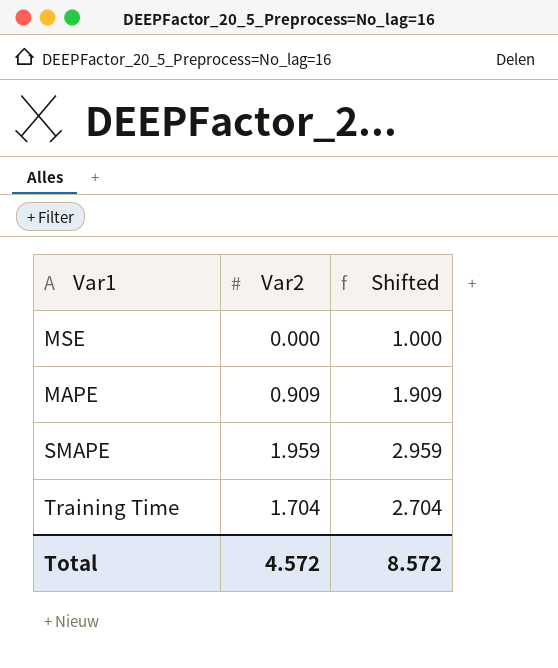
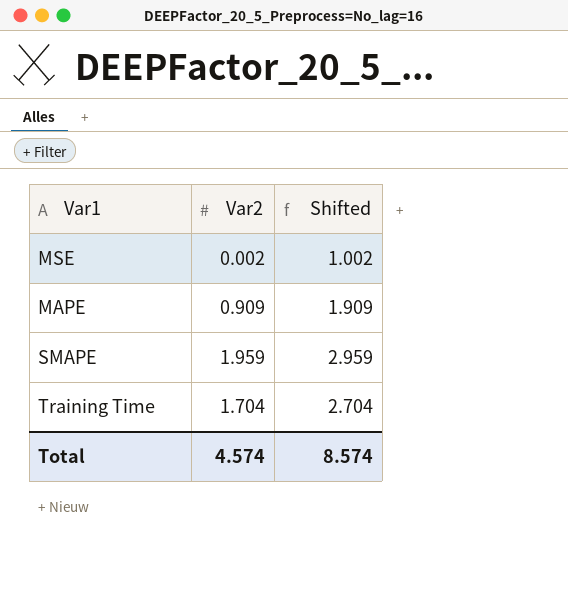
MSE | Var2: 0.000 -> 0.002
MSE | Shifted: 1.000 -> 1.002
Total | Var2: 4.572 -> 4.574
Total | Shifted: 8.572 -> 8.574

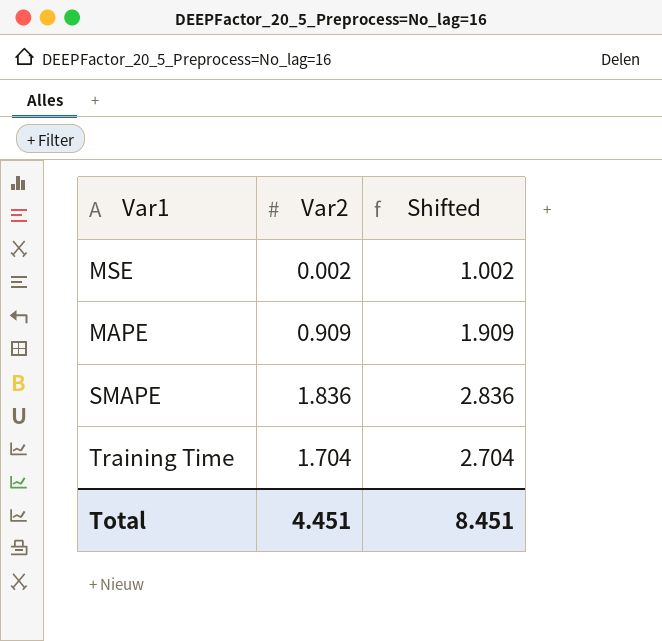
SMAPE | Var2: 1.959 -> 1.836
SMAPE | Shifted: 2.959 -> 2.836
Total | Var2: 4.574 -> 4.451
Total | Shifted: 8.574 -> 8.451

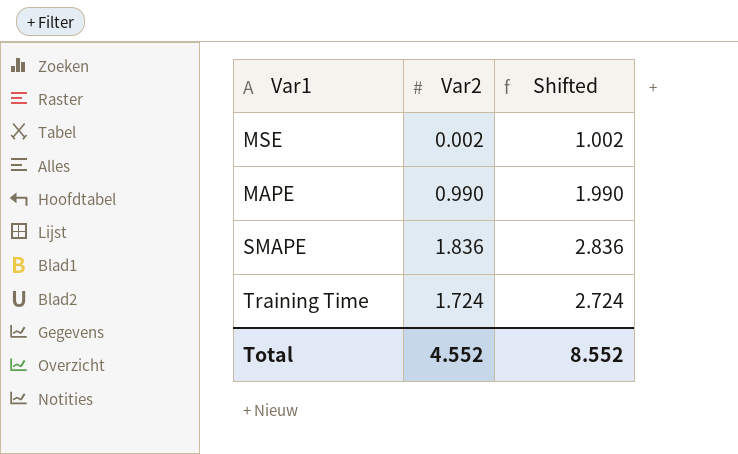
MAPE | Var2: 0.909 -> 0.990
MAPE | Shifted: 1.909 -> 1.990
Training Time | Var2: 1.704 -> 1.724
Training Time | Shifted: 2.704 -> 2.724
Total | Var2: 4.451 -> 4.552
Total | Shifted: 8.451 -> 8.552

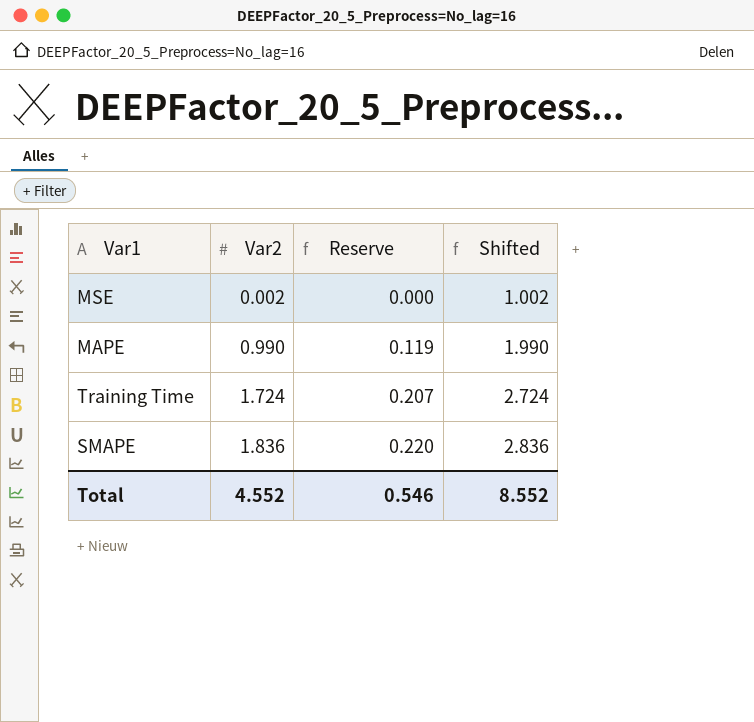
row order: none -> Var2 ascending
column Reserve | formula: none -> [Var2] * 0.12

